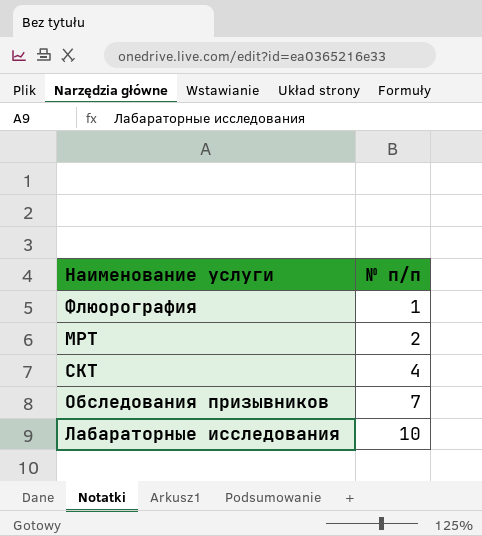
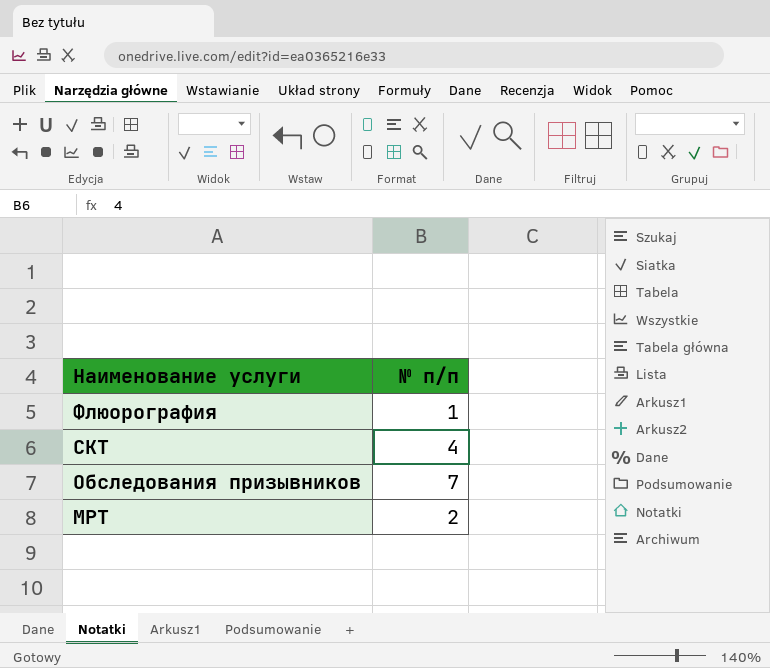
row order: № п/п ascending -> Наименование услуги descending
row Лабараторные исследования: 10 -> none

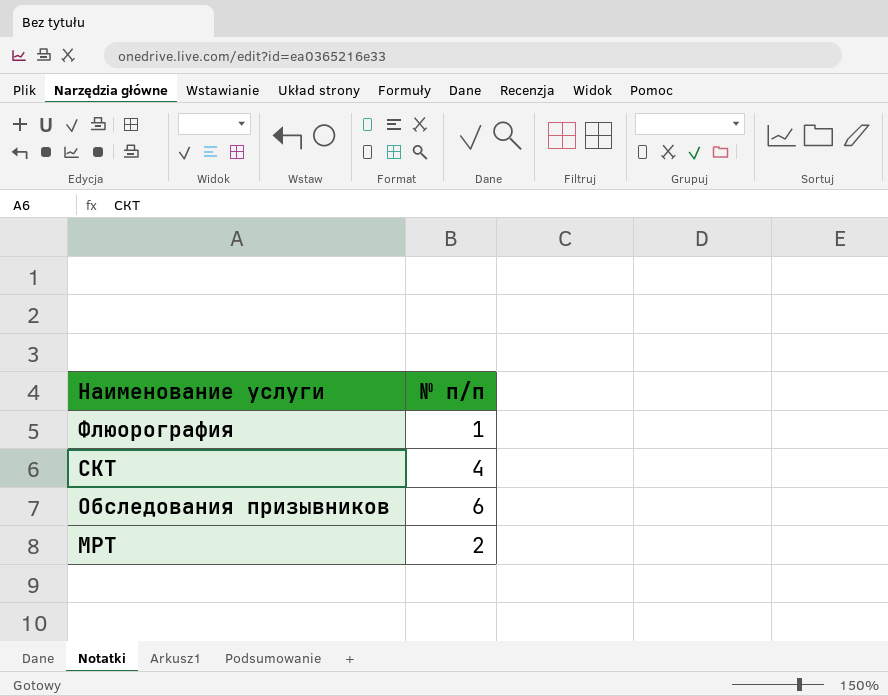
Обследования призывников | № п/п: 7 -> 6

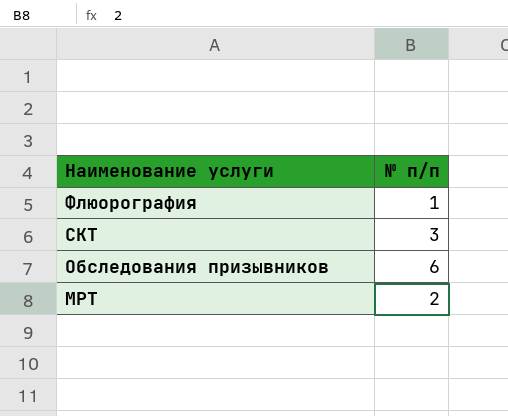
СКТ | № п/п: 4 -> 3

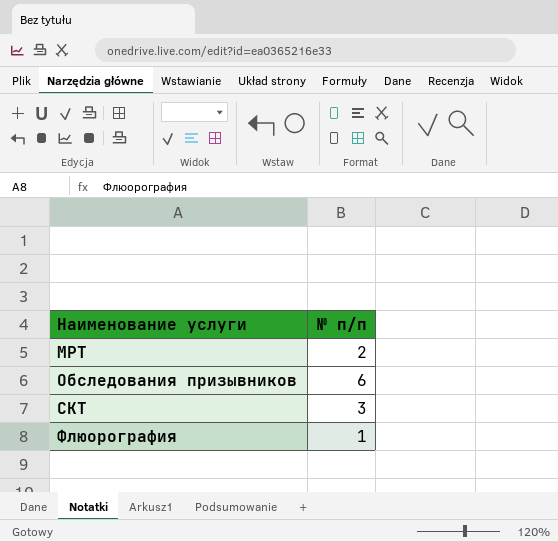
row order: Наименование услуги descending -> Наименование услуги ascending

